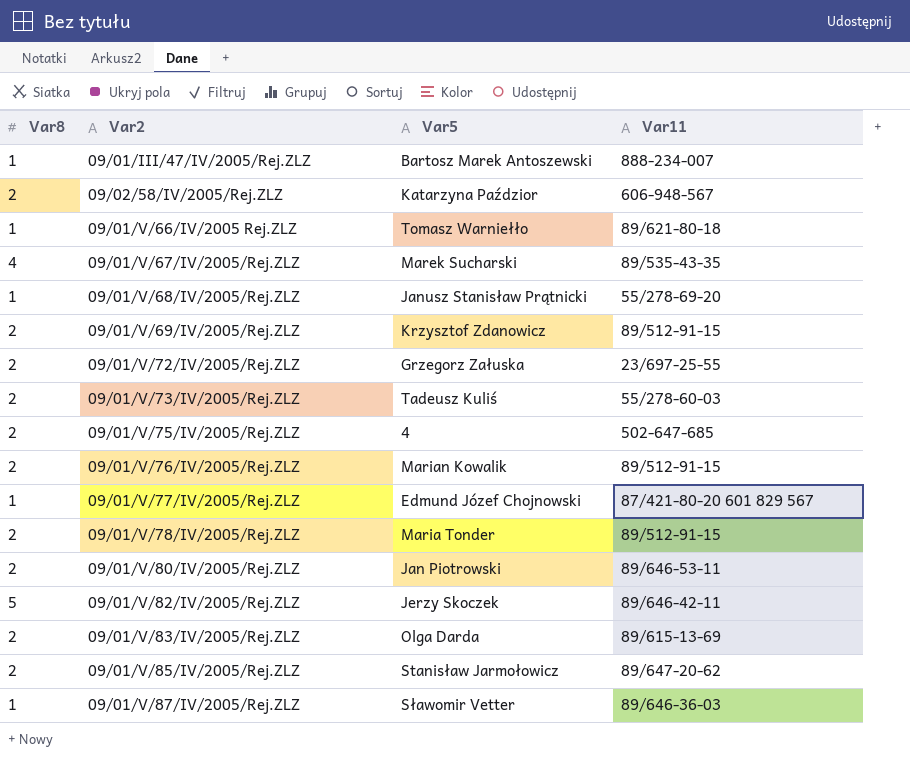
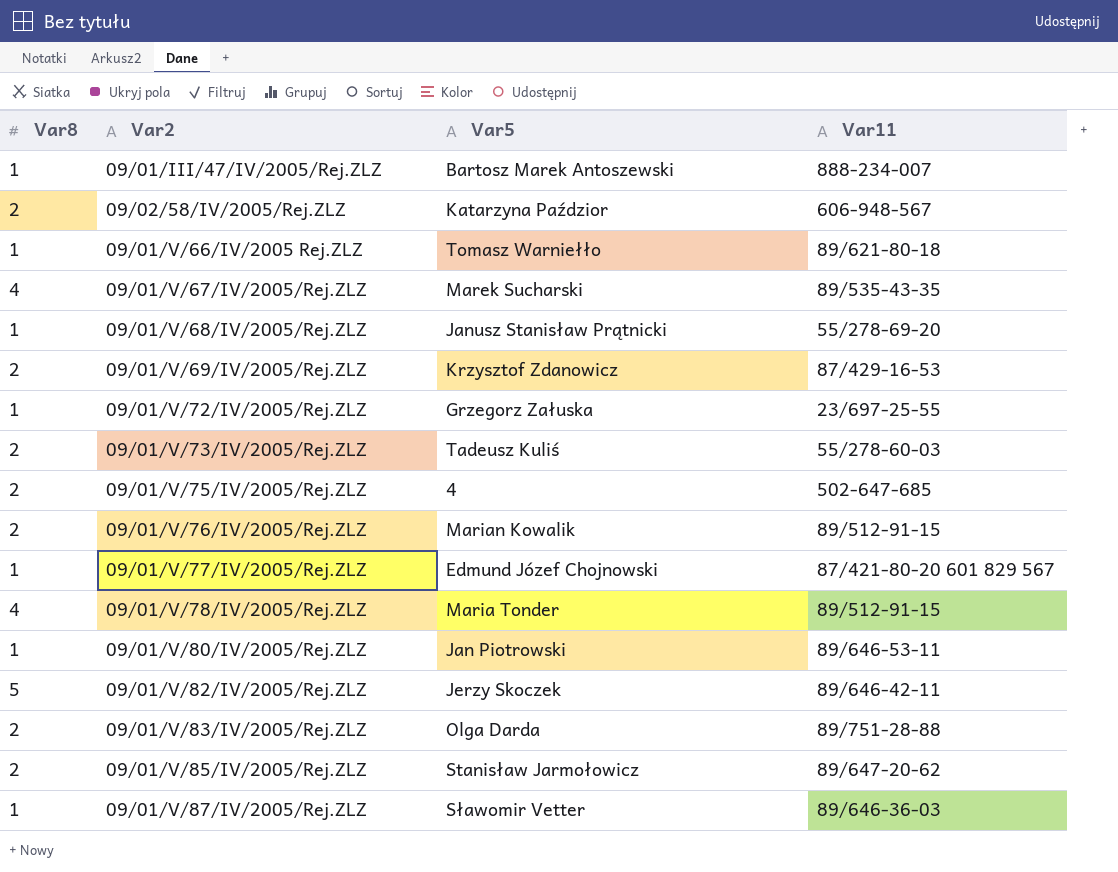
09/01/V/69/IV/2005/Rej.ZLZ | Var11: 89/512-91-15 -> 87/429-16-53
09/01/V/72/IV/2005/Rej.ZLZ | Var8: 2 -> 1
09/01/V/78/IV/2005/Rej.ZLZ | Var8: 2 -> 4
09/01/V/80/IV/2005/Rej.ZLZ | Var8: 2 -> 1
09/01/V/83/IV/2005/Rej.ZLZ | Var11: 89/615-13-69 -> 89/751-28-88

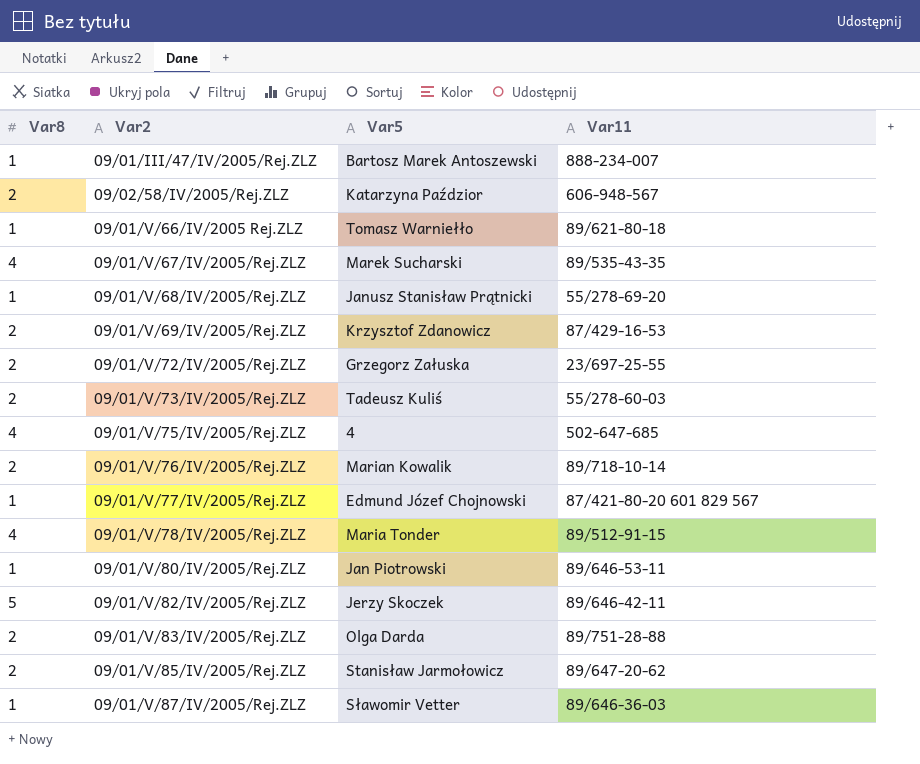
09/01/V/72/IV/2005/Rej.ZLZ | Var8: 1 -> 2
09/01/V/75/IV/2005/Rej.ZLZ | Var8: 2 -> 4
09/01/V/76/IV/2005/Rej.ZLZ | Var11: 89/512-91-15 -> 89/718-10-14

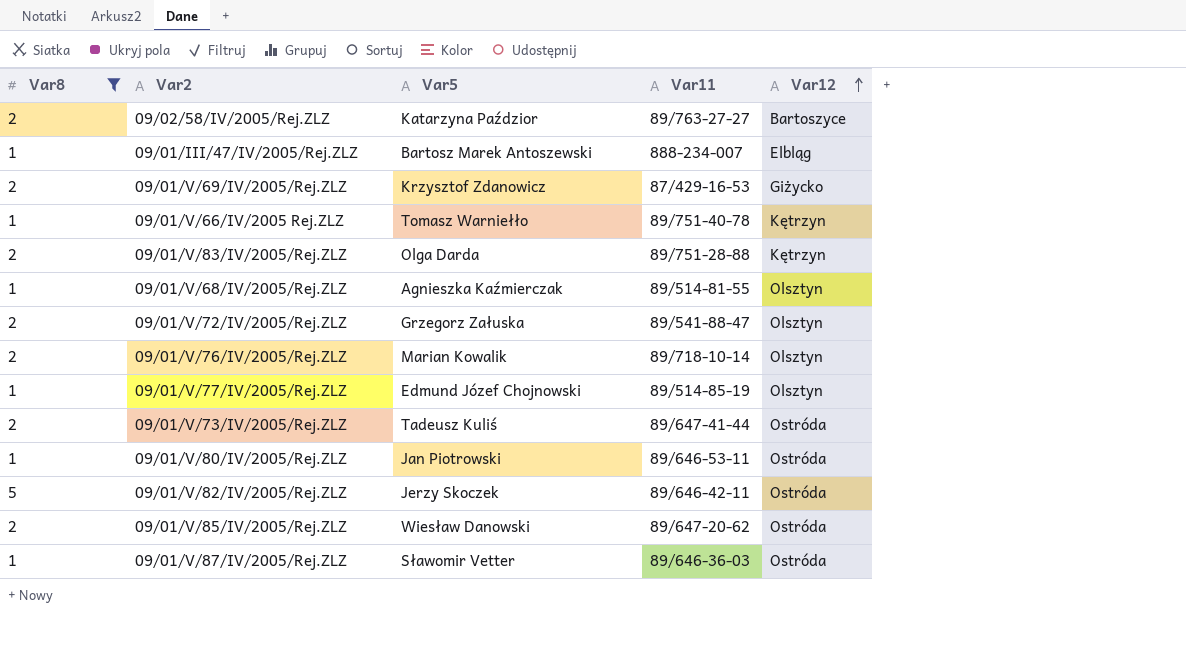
filter: none -> Var8 != 4
row order: none -> Var12 ascending
column Var12 | position: none -> 5
09/02/58/IV/2005/Rej.ZLZ | Var11: 606-948-567 -> 89/763-27-27
09/01/V/66/IV/2005 Rej.ZLZ | Var11: 89/621-80-18 -> 89/751-40-78
09/01/V/68/IV/2005/Rej.ZLZ | Var5: Janusz Stanisław Prątnicki -> Agnieszka Kaźmierczak
09/01/V/68/IV/2005/Rej.ZLZ | Var11: 55/278-69-20 -> 89/514-81-55
09/01/V/72/IV/2005/Rej.ZLZ | Var11: 23/697-25-55 -> 89/541-88-47
09/01/V/77/IV/2005/Rej.ZLZ | Var11: 87/421-80-20 601 829 567 -> 89/514-85-19
09/01/V/73/IV/2005/Rej.ZLZ | Var11: 55/278-60-03 -> 89/647-41-44
09/01/V/85/IV/2005/Rej.ZLZ | Var5: Stanisław Jarmołowicz -> Wiesław Danowski

